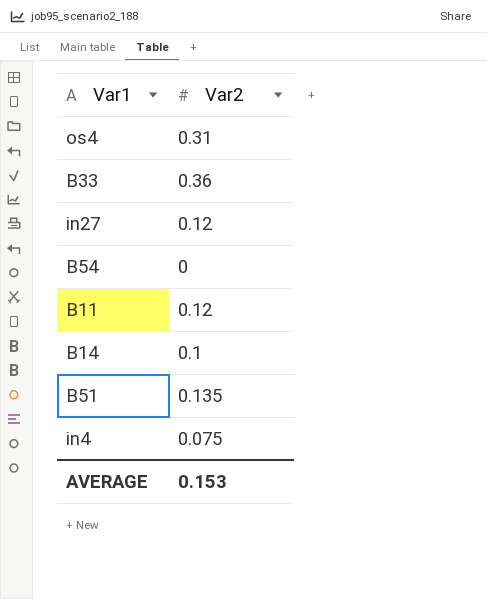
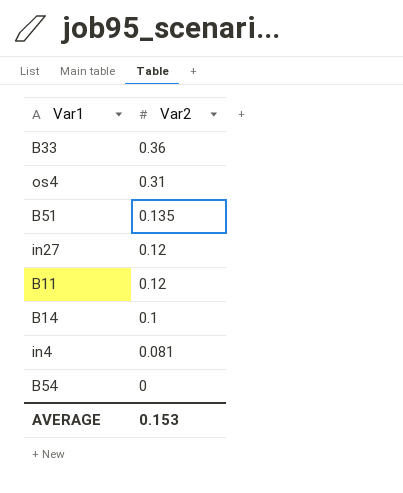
row order: none -> Var2 descending
in4 | Var2: 0.075 -> 0.081

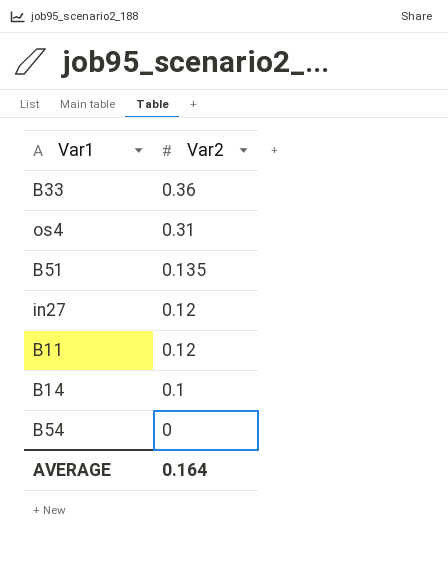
row in4: 0.081 -> none
AVERAGE | Var2: 0.153 -> 0.164

